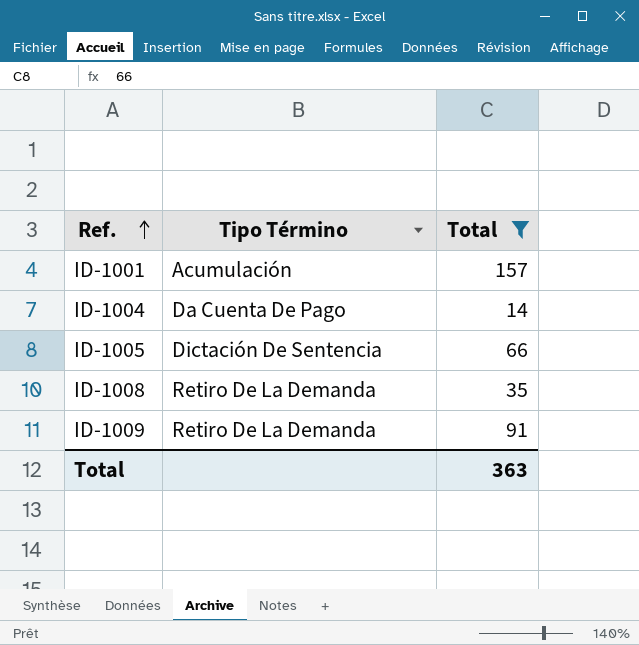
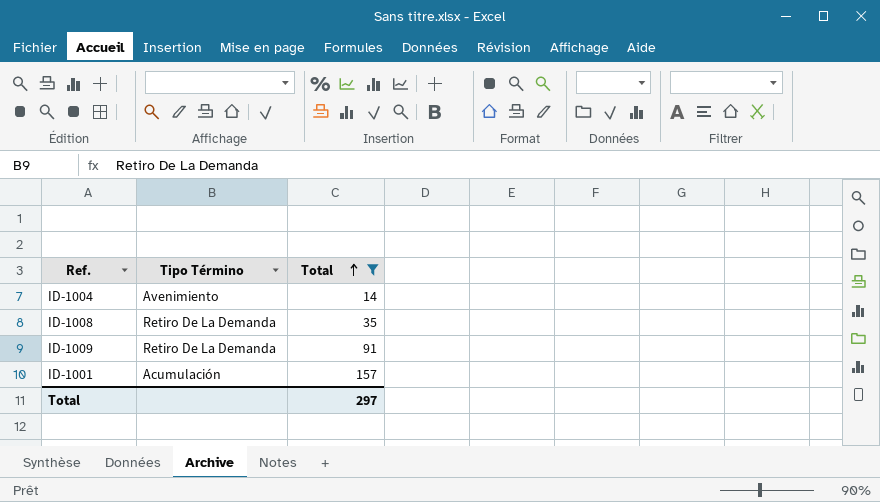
row order: Ref. ascending -> Total ascending
row ID-1005: Dictación De Sentencia | 66 -> none
ID-1004 | Tipo Término: Da Cuenta De Pago -> Avenimiento
Total | Total: 363 -> 297

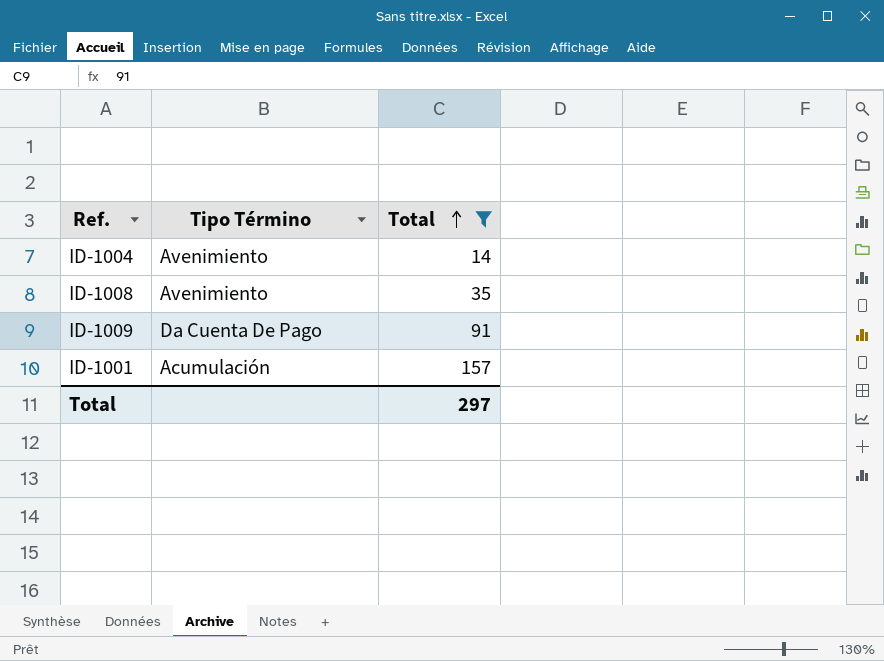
ID-1008 | Tipo Término: Retiro De La Demanda -> Avenimiento
ID-1009 | Tipo Término: Retiro De La Demanda -> Da Cuenta De Pago

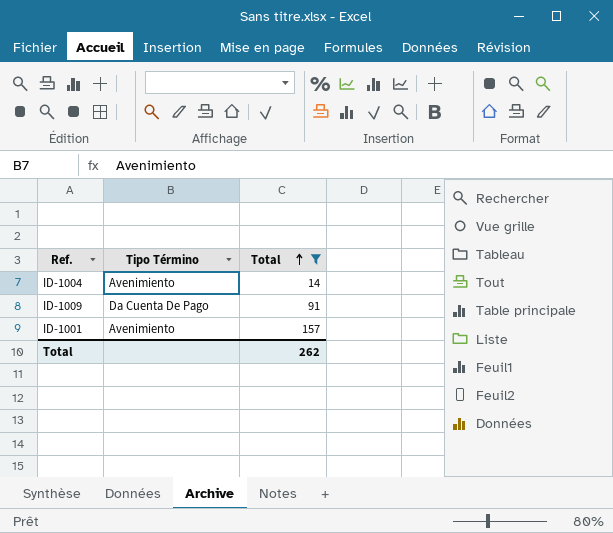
row ID-1008: Avenimiento | 35 -> none
ID-1001 | Tipo Término: Acumulación -> Avenimiento
Total | Total: 297 -> 262

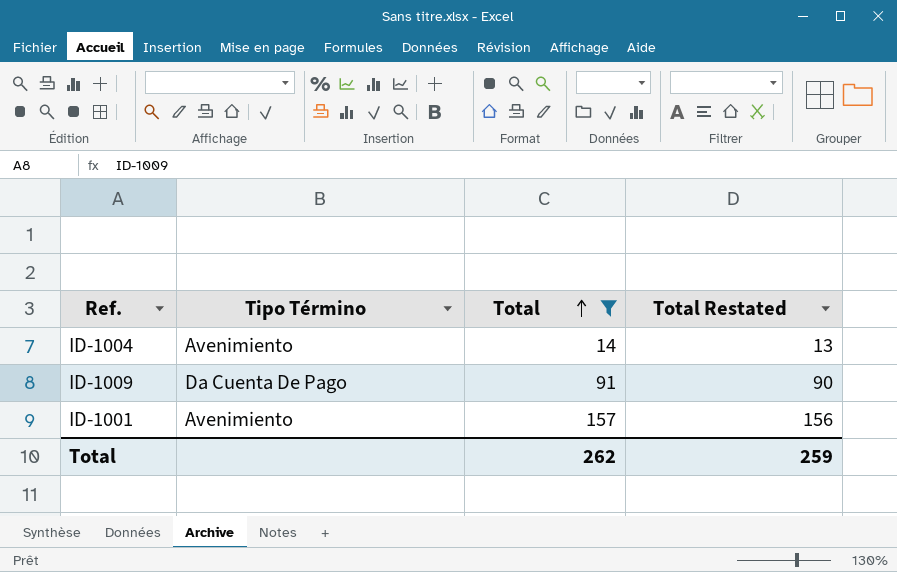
column Total Restated | formula: none -> [Total] - 1

